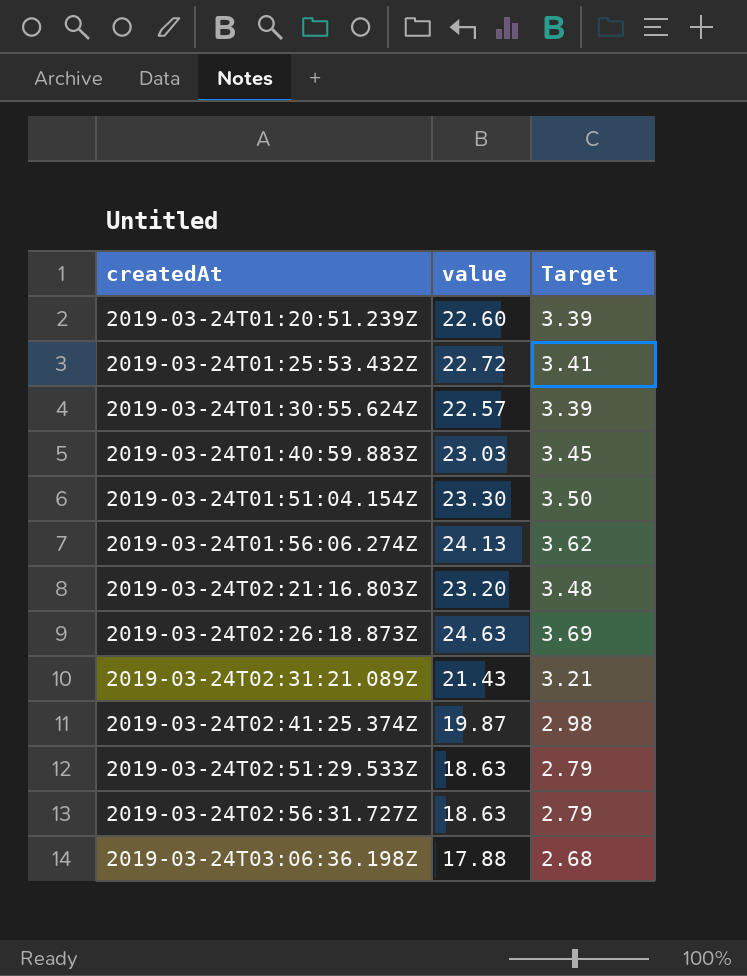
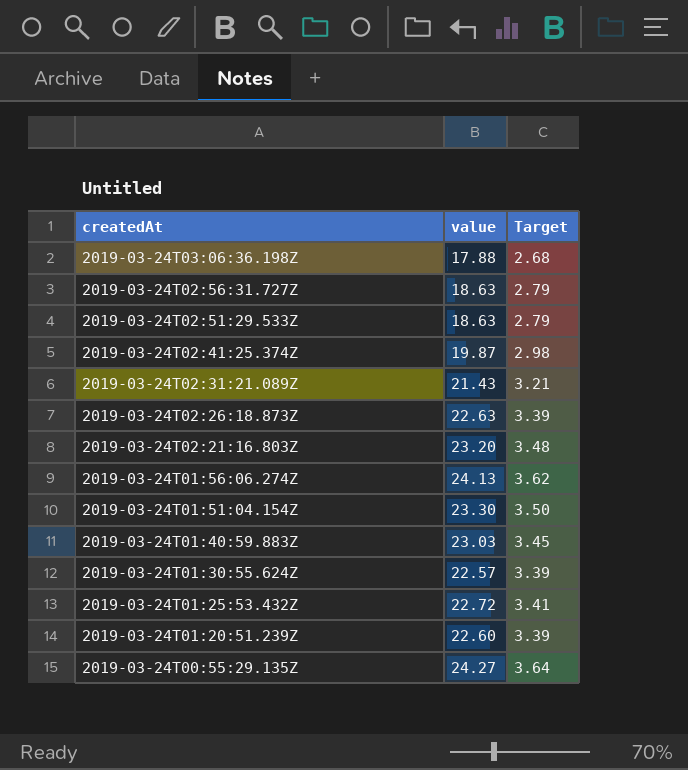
row order: createdAt ascending -> createdAt descending
2019-03-24T02:26:18.873Z | value: 24.63 -> 22.63
2019-03-24T02:26:18.873Z | Target: 3.69 -> 3.39
row 2019-03-24T00:55:29.135Z: none -> 24.27 | 3.64

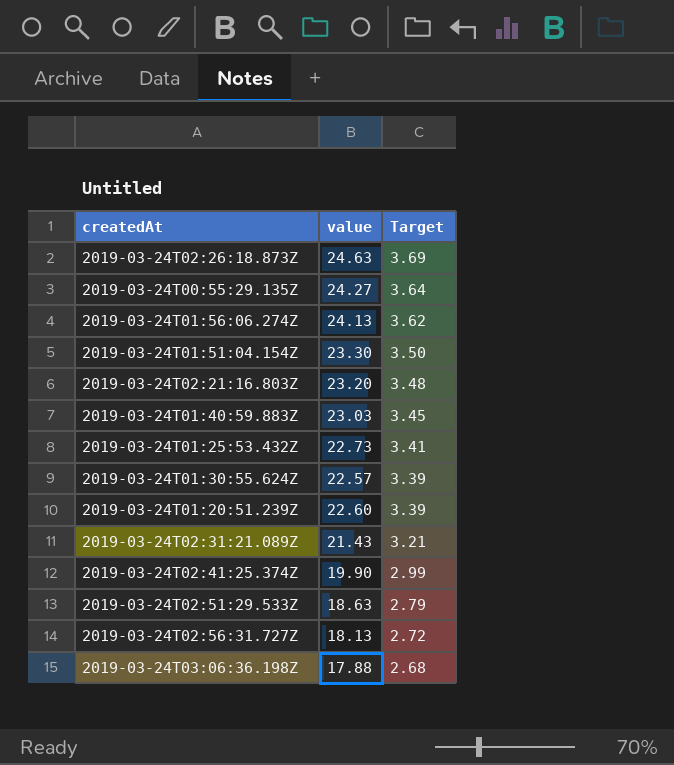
row order: createdAt descending -> Target descending
2019-03-24T02:26:18.873Z | value: 22.63 -> 24.63
2019-03-24T02:26:18.873Z | Target: 3.39 -> 3.69
2019-03-24T01:25:53.432Z | value: 22.72 -> 22.73
2019-03-24T02:41:25.374Z | value: 19.87 -> 19.90
2019-03-24T02:41:25.374Z | Target: 2.98 -> 2.99
2019-03-24T02:56:31.727Z | value: 18.63 -> 18.13
2019-03-24T02:56:31.727Z | Target: 2.79 -> 2.72

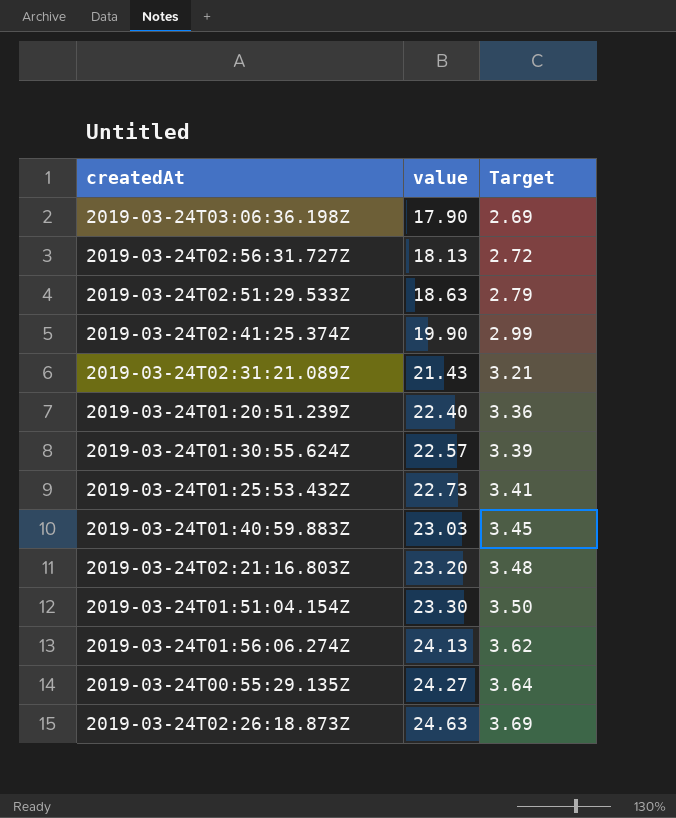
row order: Target descending -> value ascending
2019-03-24T03:06:36.198Z | value: 17.88 -> 17.90
2019-03-24T03:06:36.198Z | Target: 2.68 -> 2.69
2019-03-24T01:20:51.239Z | value: 22.60 -> 22.40
2019-03-24T01:20:51.239Z | Target: 3.39 -> 3.36

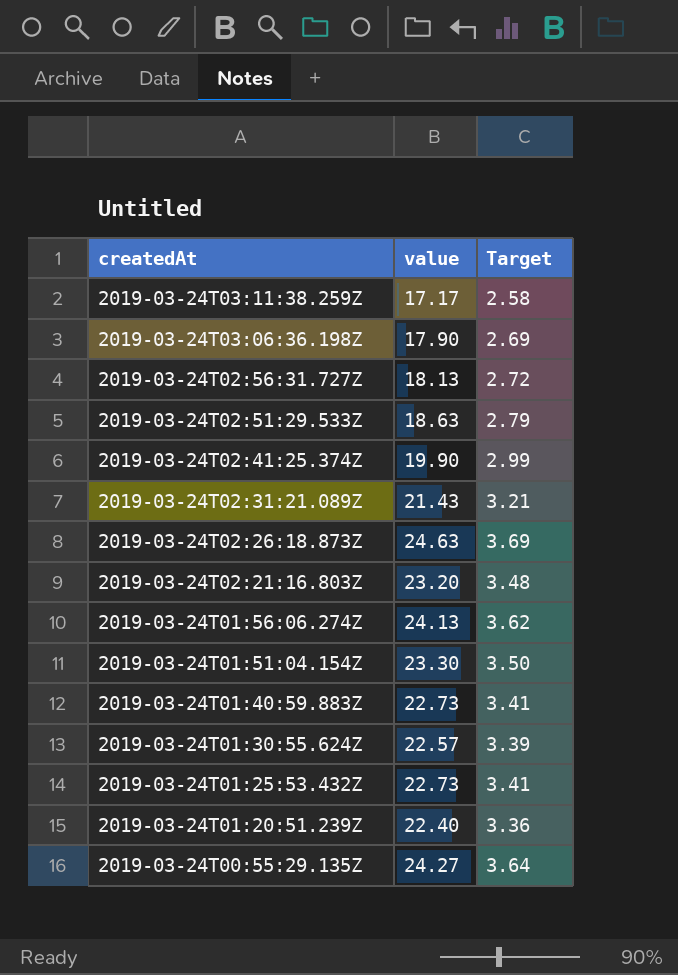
row order: value ascending -> createdAt descending
row 2019-03-24T03:11:38.259Z: none -> 17.17 | 2.58
2019-03-24T01:40:59.883Z | value: 23.03 -> 22.73
2019-03-24T01:40:59.883Z | Target: 3.45 -> 3.41

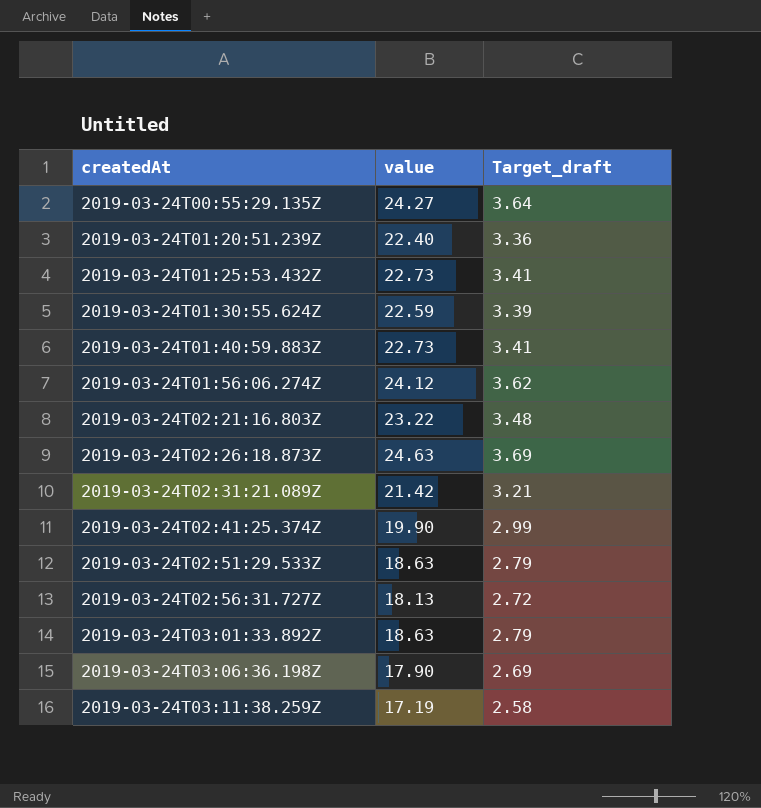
row order: createdAt descending -> createdAt ascending
column name: Target -> Target_draft
row 2019-03-24T01:51:04.154Z: 23.30 | 3.50 -> none
2019-03-24T01:30:55.624Z | value: 22.57 -> 22.59
2019-03-24T01:56:06.274Z | value: 24.13 -> 24.12
2019-03-24T02:21:16.803Z | value: 23.20 -> 23.22
2019-03-24T02:31:21.089Z | value: 21.43 -> 21.42
row 2019-03-24T03:01:33.892Z: none -> 18.63 | 2.79
2019-03-24T03:11:38.259Z | value: 17.17 -> 17.19

